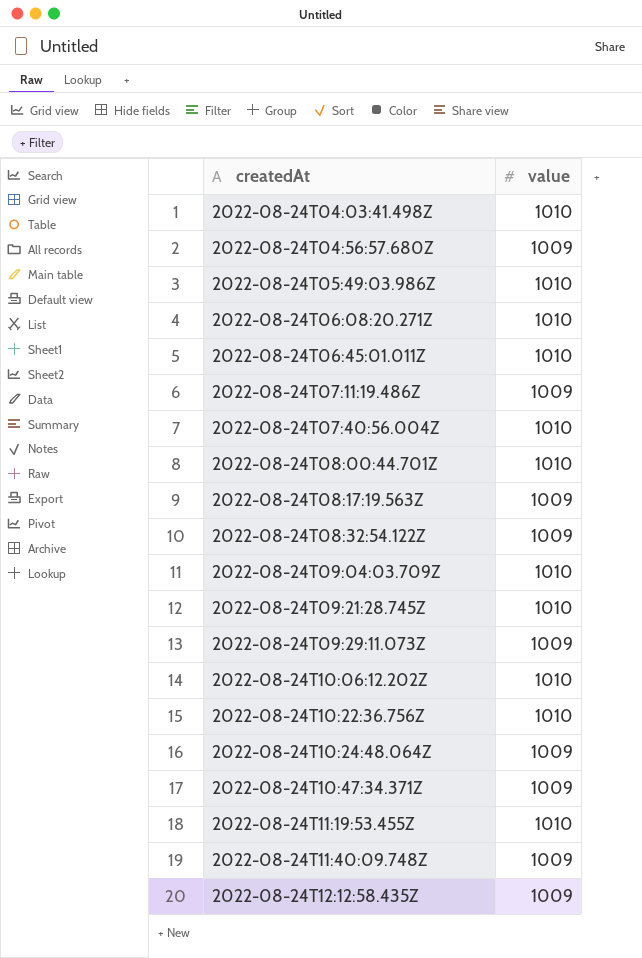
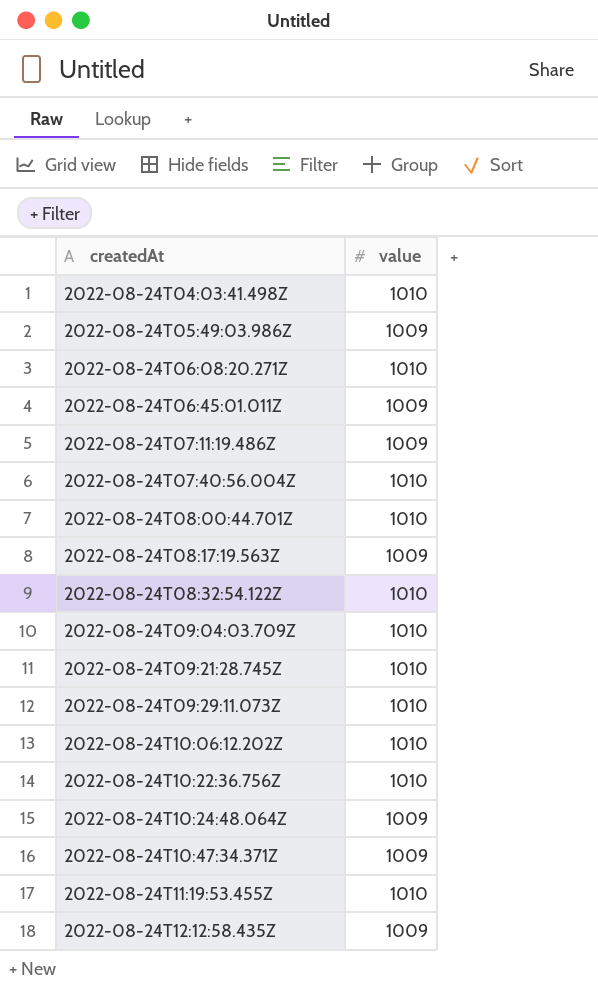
row 2022-08-24T04:56:57.680Z: 1009 -> none
row 2022-08-24T11:40:09.748Z: 1009 -> none
2022-08-24T05:49:03.986Z | value: 1010 -> 1009
2022-08-24T06:45:01.011Z | value: 1010 -> 1009
2022-08-24T08:32:54.122Z | value: 1009 -> 1010
2022-08-24T09:29:11.073Z | value: 1009 -> 1010

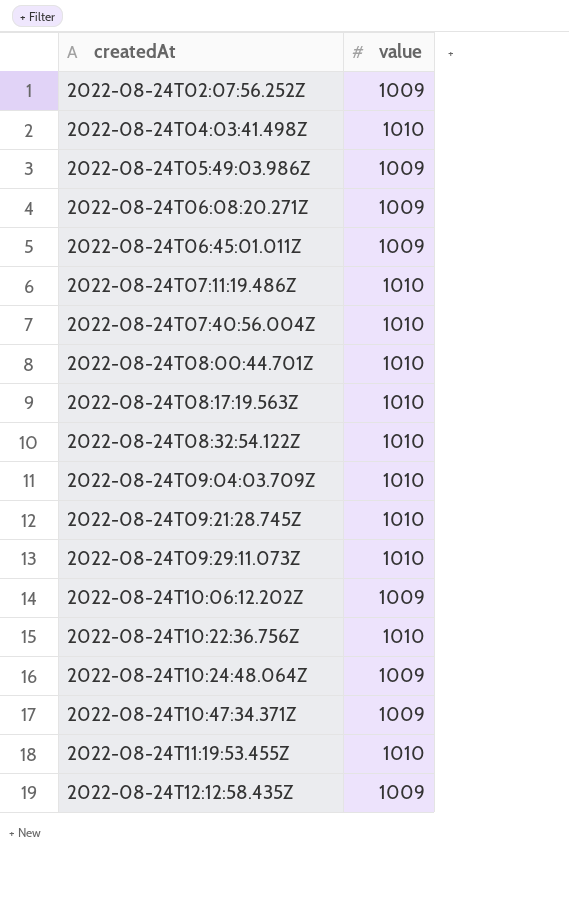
row 2022-08-24T02:07:56.252Z: none -> 1009
2022-08-24T06:08:20.271Z | value: 1010 -> 1009
2022-08-24T07:11:19.486Z | value: 1009 -> 1010
2022-08-24T08:17:19.563Z | value: 1009 -> 1010
2022-08-24T10:06:12.202Z | value: 1010 -> 1009

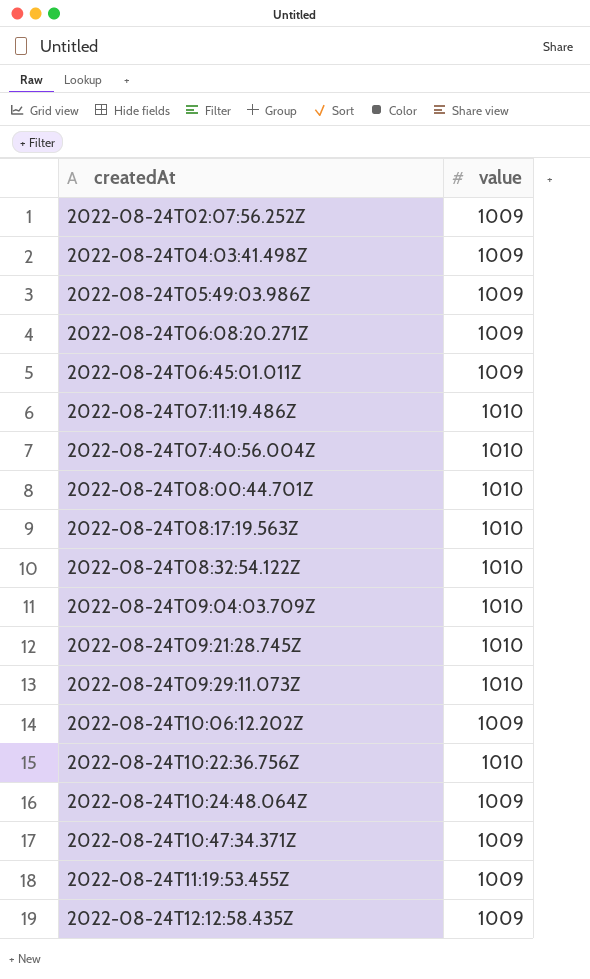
2022-08-24T04:03:41.498Z | value: 1010 -> 1009
2022-08-24T11:19:53.455Z | value: 1010 -> 1009

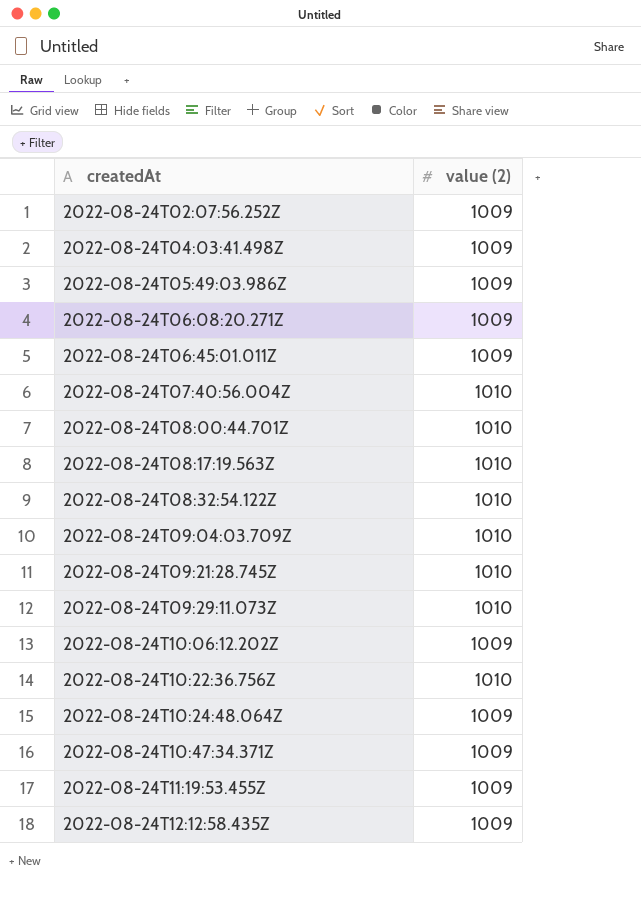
column name: value -> value (2)
row 2022-08-24T07:11:19.486Z: 1010 -> none

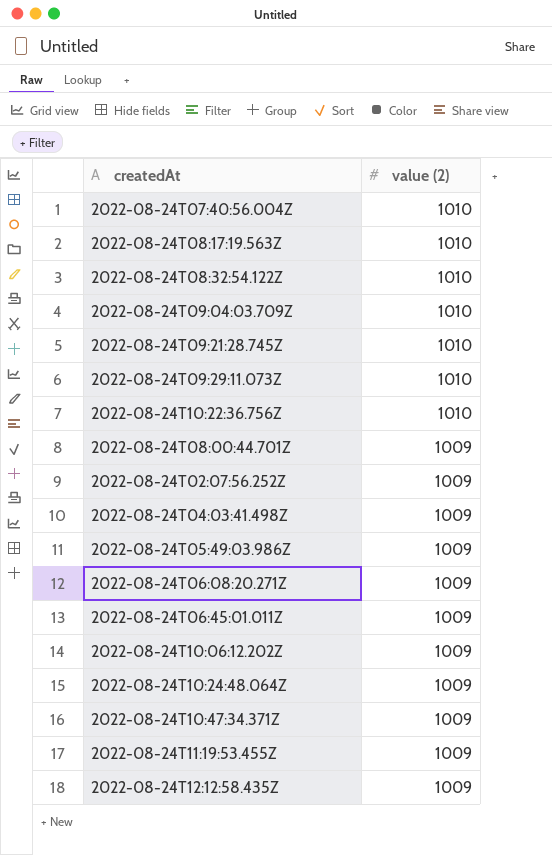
row order: createdAt ascending -> value (2) descending
2022-08-24T08:00:44.701Z | value (2): 1010 -> 1009

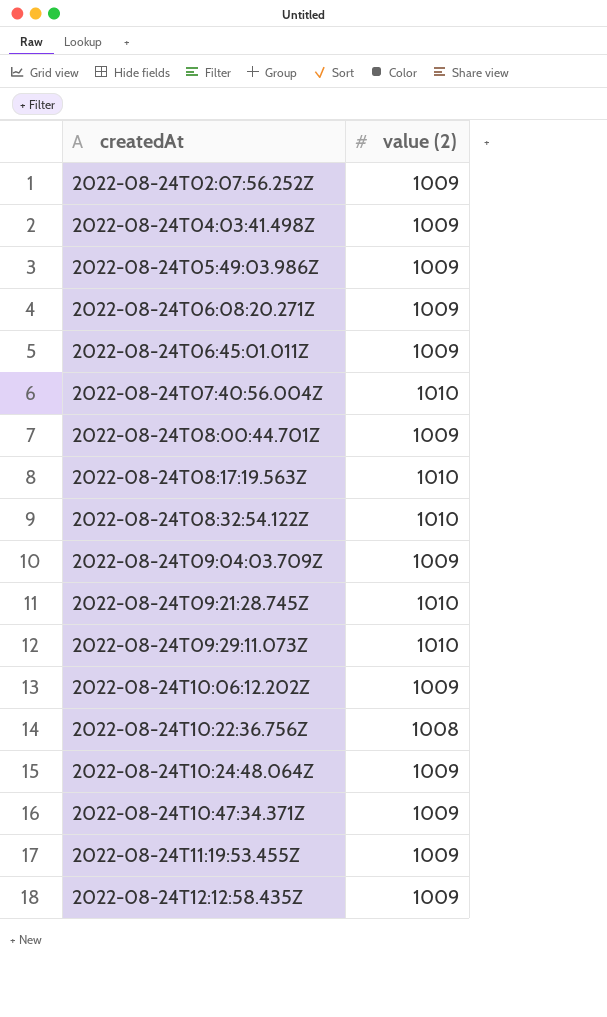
row order: value (2) descending -> createdAt ascending
2022-08-24T09:04:03.709Z | value (2): 1010 -> 1009
2022-08-24T10:22:36.756Z | value (2): 1010 -> 1008

